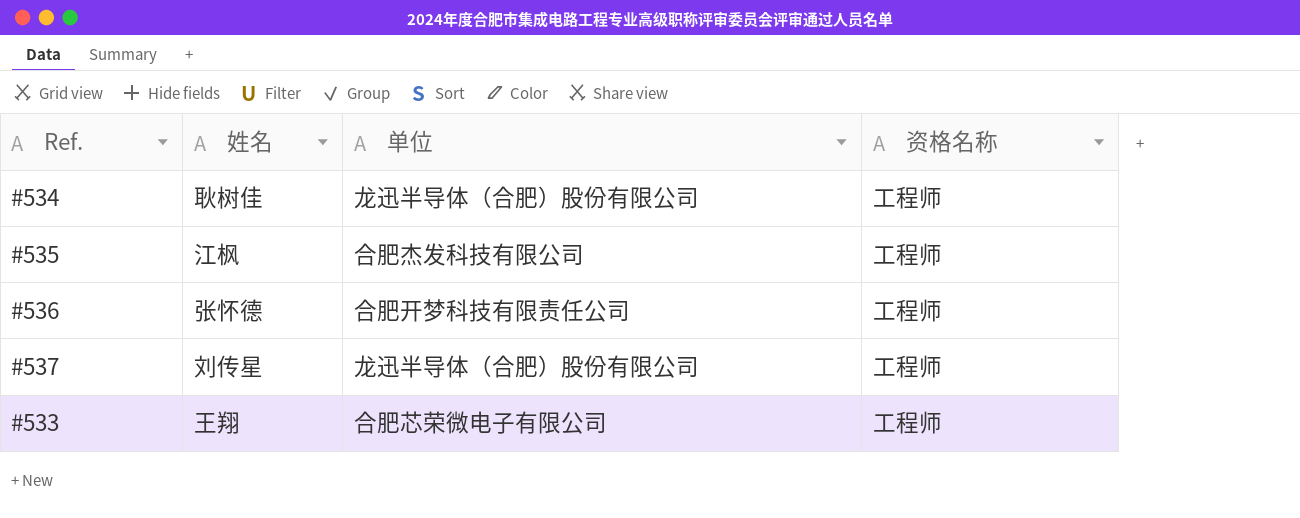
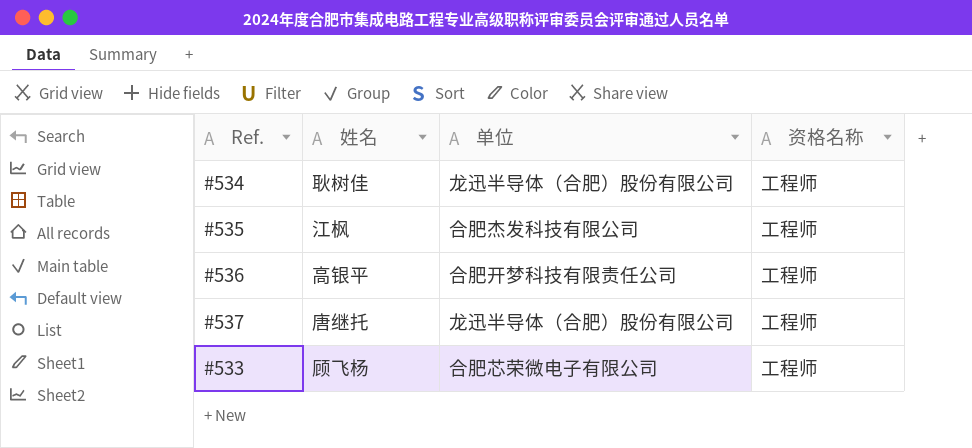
#536 | 姓名: 张怀德 -> 高银平
#537 | 姓名: 刘传星 -> 唐继托
#533 | 姓名: 王翔 -> 顾飞杨

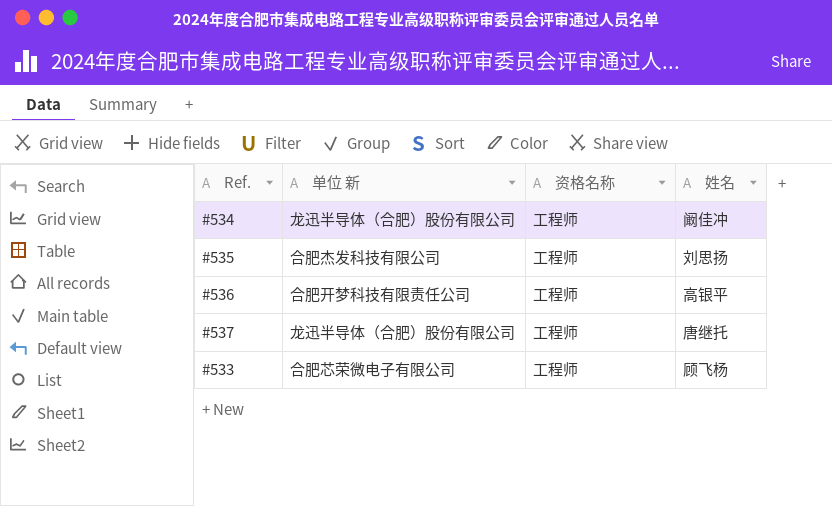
column name: 单位 -> 单位 新
column 姓名 | position: 2 -> 4
#534 | 姓名: 耿树佳 -> 阚佳冲
#535 | 姓名: 江枫 -> 刘思扬

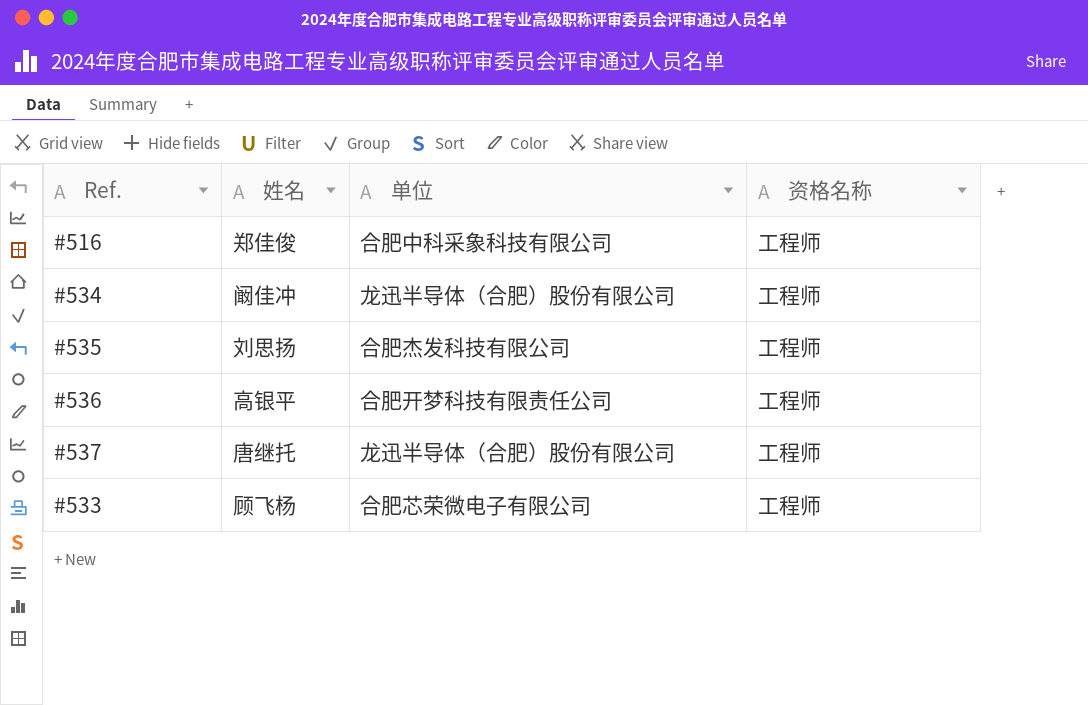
column 姓名 | position: 4 -> 2
column name: 单位 新 -> 单位
row #516: none -> 郑佳俊 | 合肥中科采象科技有限公司 | 工程师

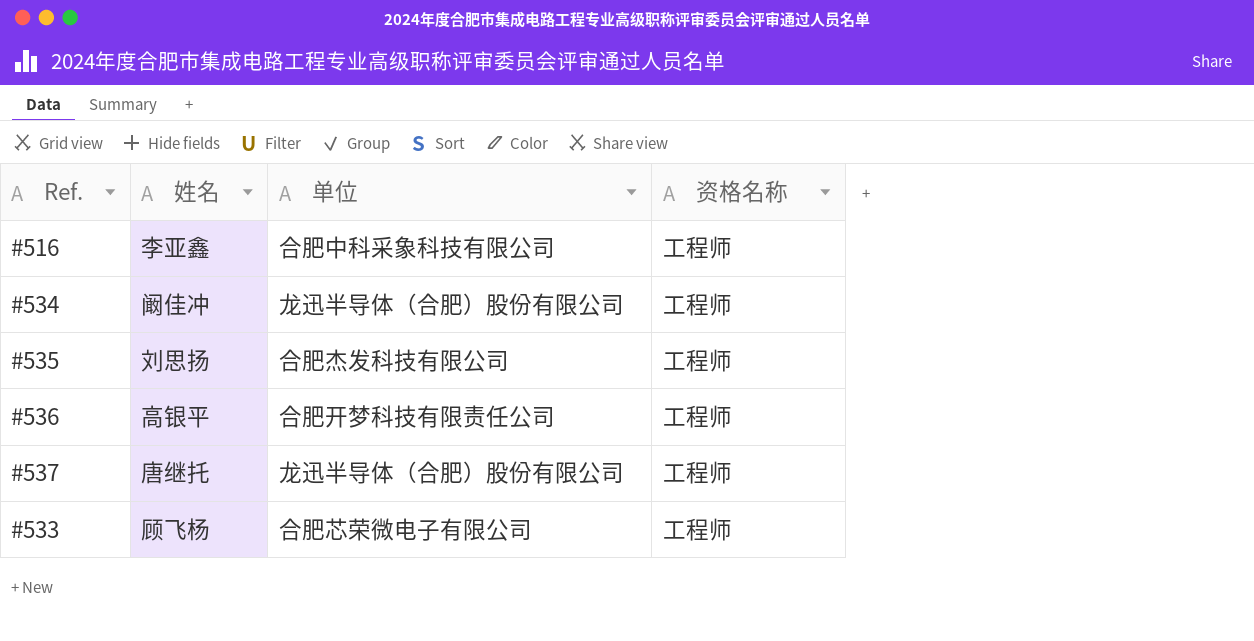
#516 | 姓名: 郑佳俊 -> 李亚鑫

